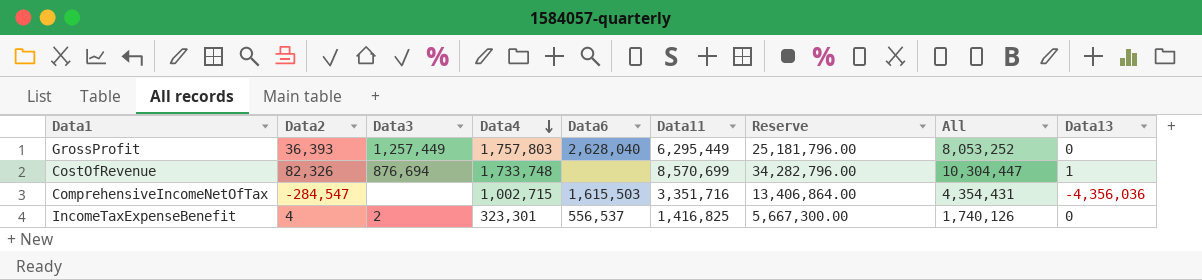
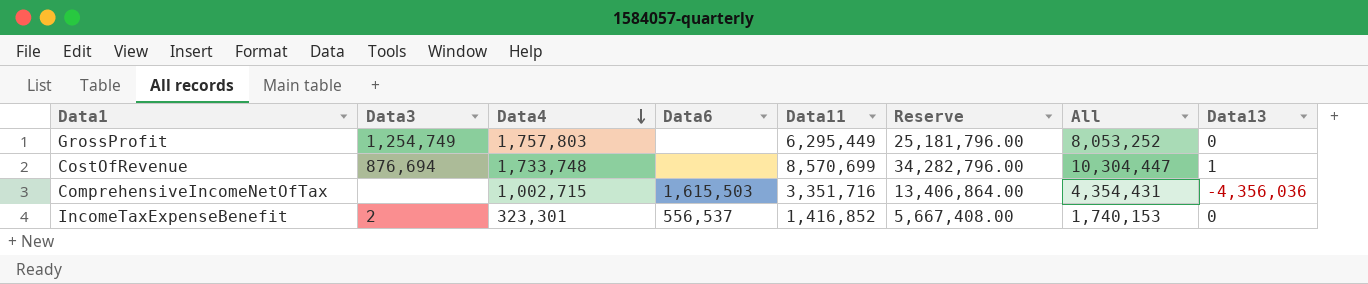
column Data2 | position: 2 -> none
GrossProfit | Data3: 1,257,449 -> 1,254,749
GrossProfit | Data6: 2,628,040 -> none
IncomeTaxExpenseBenefit | Data11: 1,416,825 -> 1,416,852
IncomeTaxExpenseBenefit | Reserve: 5,667,300.00 -> 5,667,408.00
IncomeTaxExpenseBenefit | All: 1,740,126 -> 1,740,153

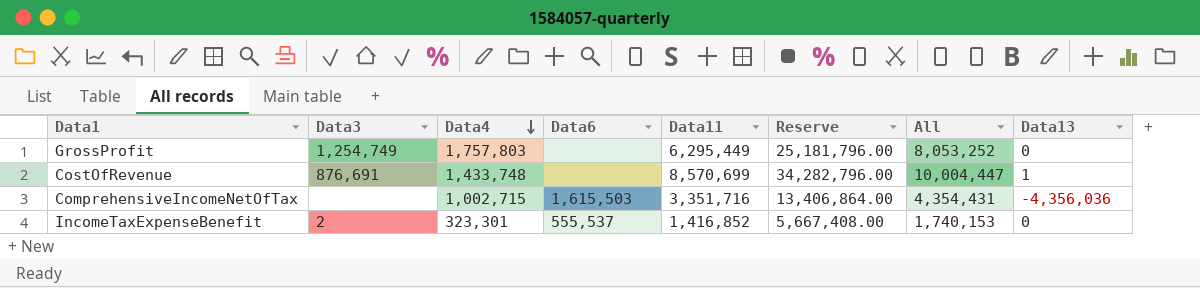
CostOfRevenue | Data3: 876,694 -> 876,691
CostOfRevenue | Data4: 1,733,748 -> 1,433,748
CostOfRevenue | All: 10,304,447 -> 10,004,447
IncomeTaxExpenseBenefit | Data6: 556,537 -> 555,537

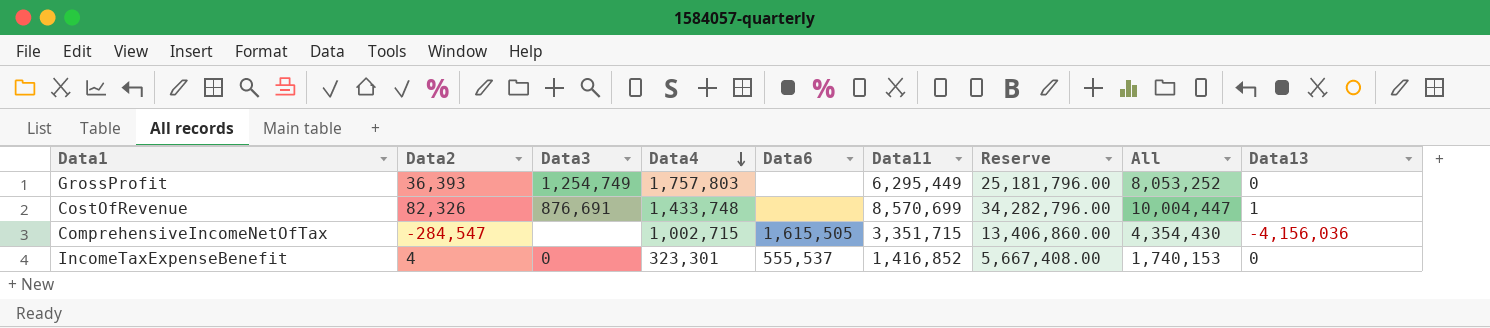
column Data2 | position: none -> 2
ComprehensiveIncomeNetOfTax | Data6: 1,615,503 -> 1,615,505
ComprehensiveIncomeNetOfTax | Data11: 3,351,716 -> 3,351,715
ComprehensiveIncomeNetOfTax | Reserve: 13,406,864.00 -> 13,406,860.00
ComprehensiveIncomeNetOfTax | All: 4,354,431 -> 4,354,430
ComprehensiveIncomeNetOfTax | Data13: -4,356,036 -> -4,156,036
IncomeTaxExpenseBenefit | Data3: 2 -> 0

